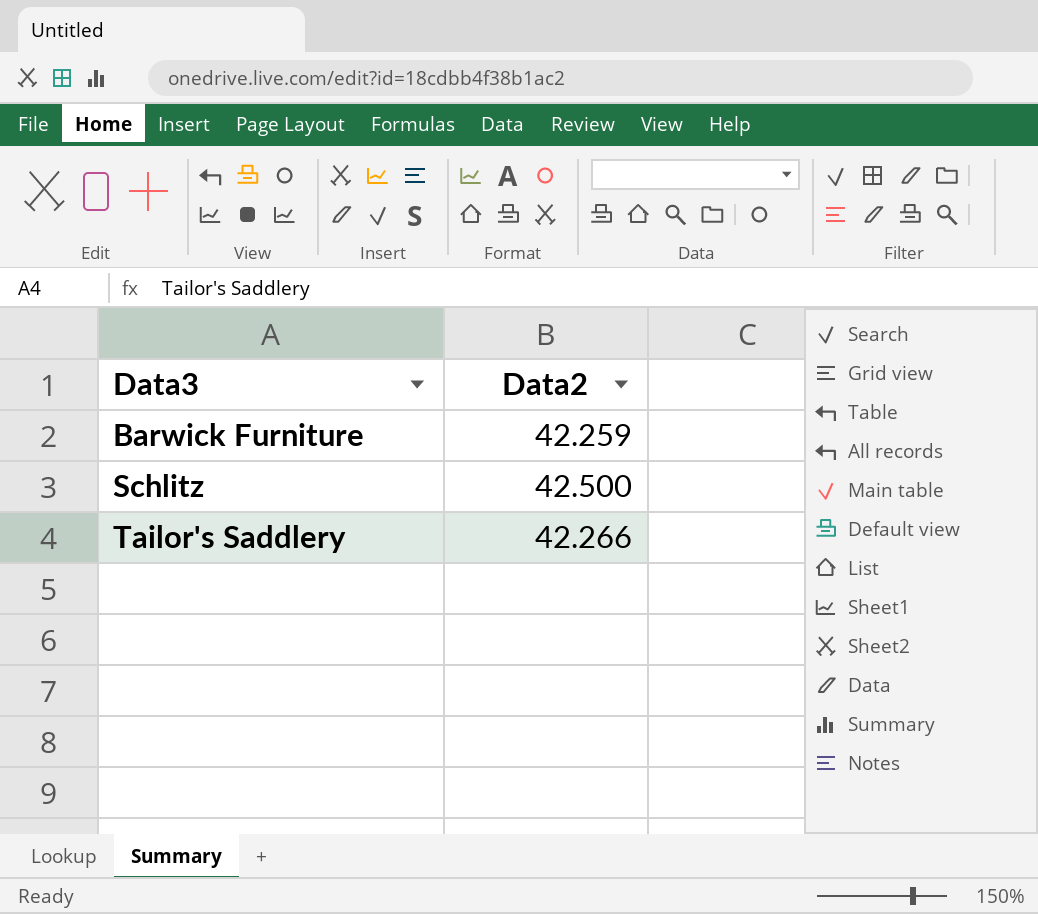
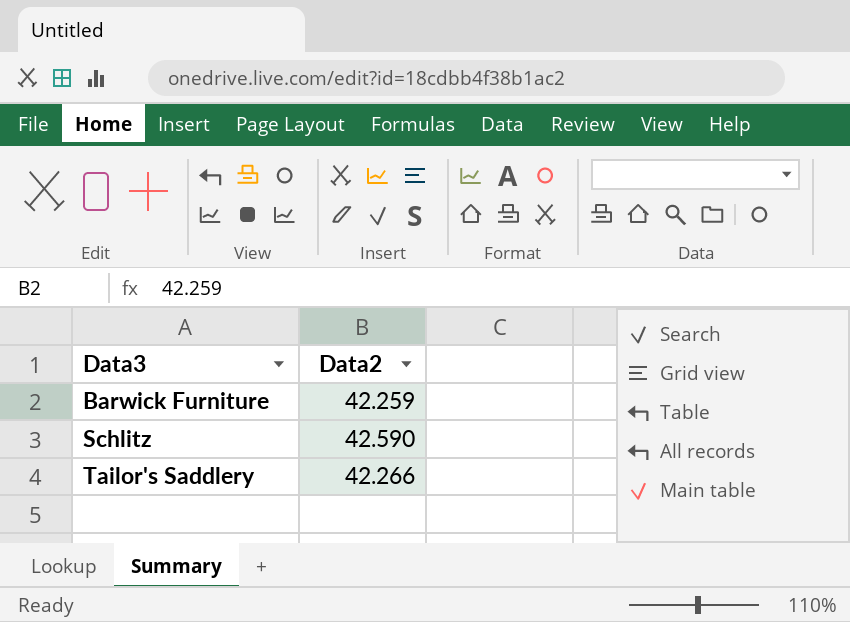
Schlitz | Data2: 42.500 -> 42.590

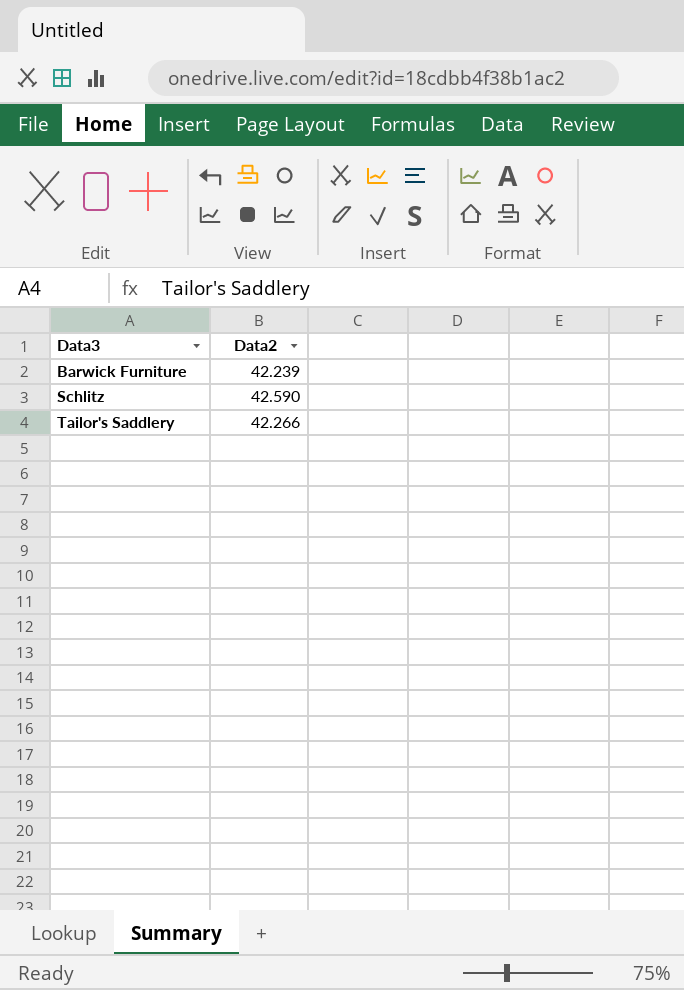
Barwick Furniture | Data2: 42.259 -> 42.239

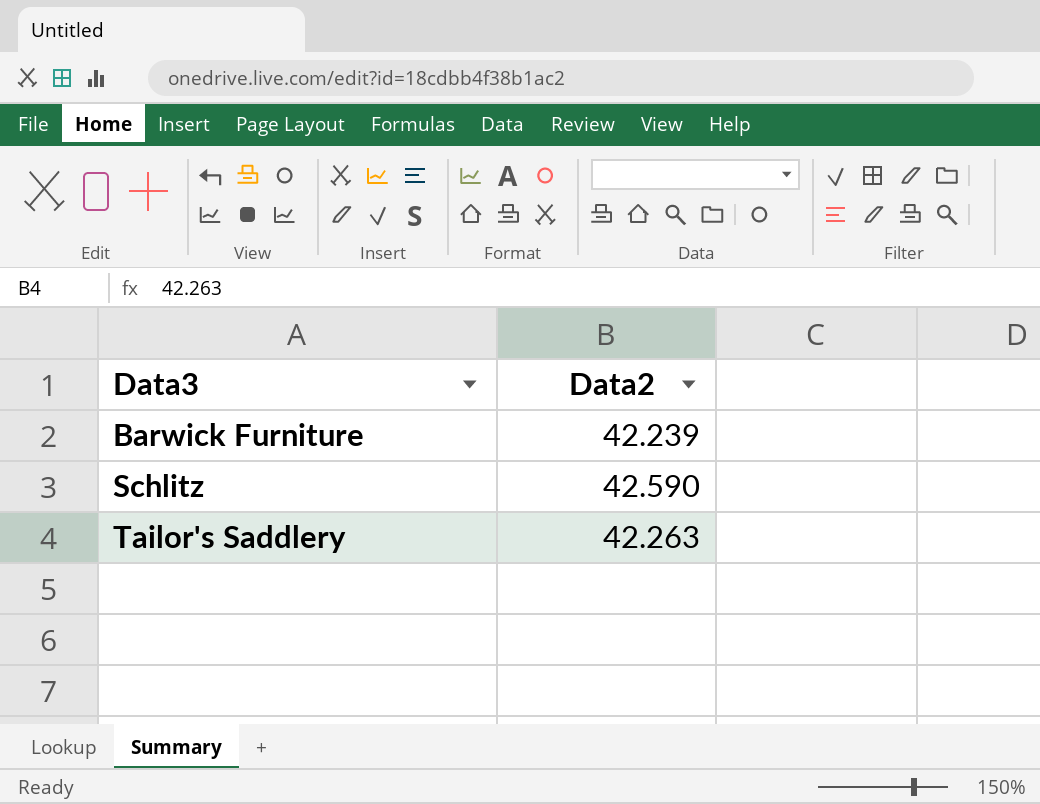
Tailor's Saddlery | Data2: 42.266 -> 42.263

